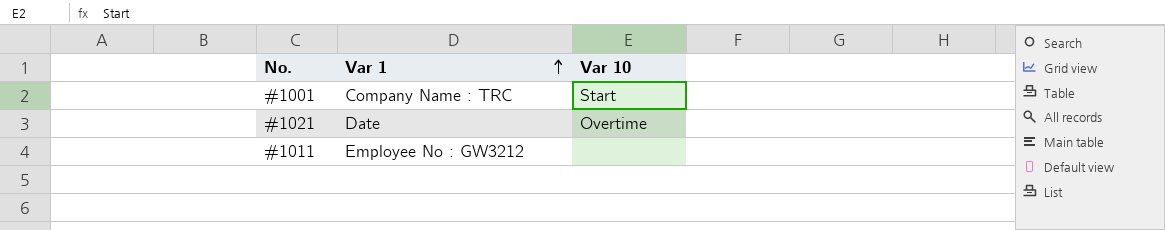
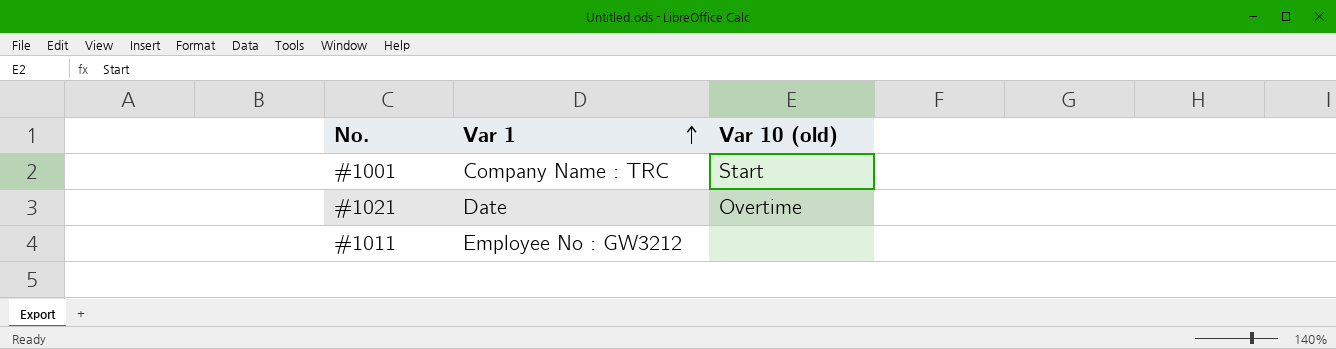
column name: Var 10 -> Var 10 (old)

